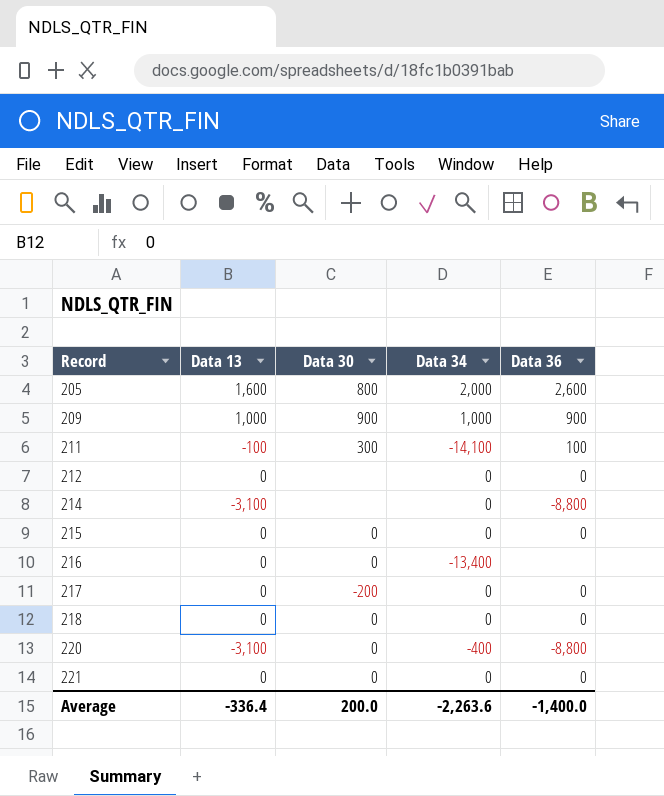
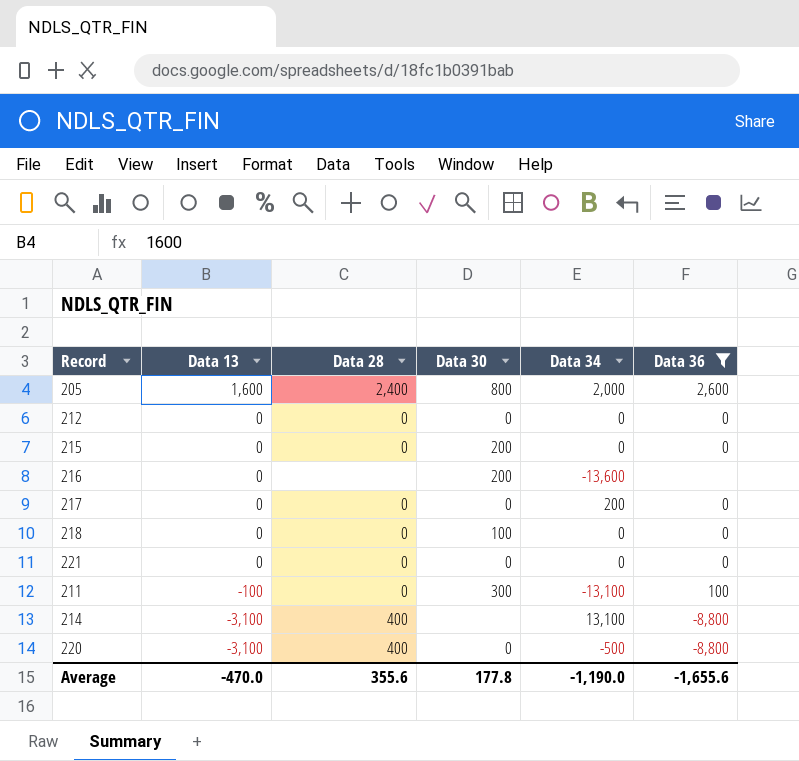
filter: none -> Data 36 != 900
row order: Record ascending -> Data 13 descending
column Data 28 | position: none -> 3
212 | Data 30: none -> 0
215 | Data 30: 0 -> 200
216 | Data 30: 0 -> 200
216 | Data 34: -13,400 -> -13,600
217 | Data 30: -200 -> 0
217 | Data 34: 0 -> 200
218 | Data 30: 0 -> 100
211 | Data 34: -14,100 -> -13,100
214 | Data 34: 0 -> 13,100
220 | Data 34: -400 -> -500
Average | Data 13: -336.4 -> -470.0
Average | Data 30: 200.0 -> 177.8
Average | Data 34: -2,263.6 -> -1,190.0
Average | Data 36: -1,400.0 -> -1,655.6

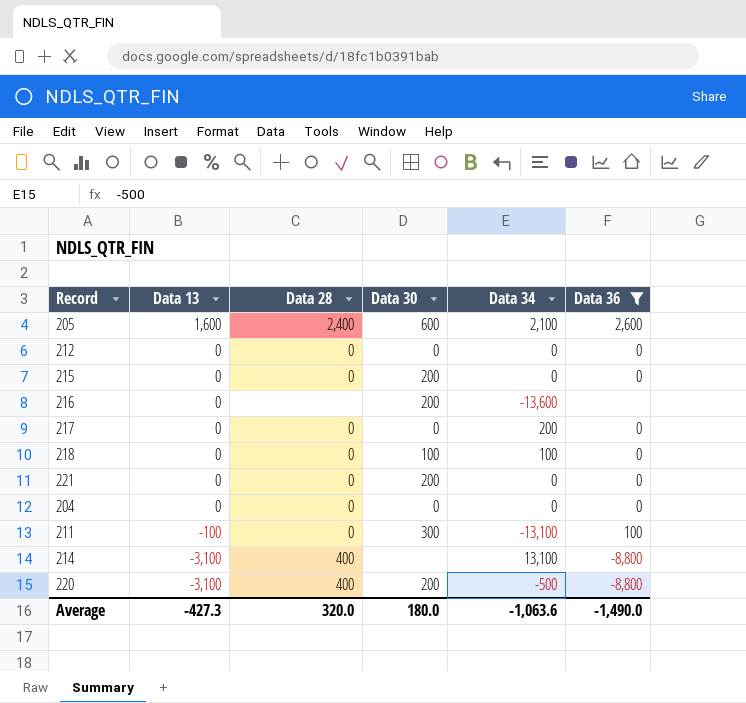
205 | Data 30: 800 -> 600
205 | Data 34: 2,000 -> 2,100
218 | Data 34: 0 -> 100
221 | Data 30: 0 -> 200
row 204: none -> 0 | 0 | 0 | 0 | 0
220 | Data 30: 0 -> 200
Average | Data 13: -470.0 -> -427.3
Average | Data 28: 355.6 -> 320.0
Average | Data 30: 177.8 -> 180.0
Average | Data 34: -1,190.0 -> -1,063.6
Average | Data 36: -1,655.6 -> -1,490.0

